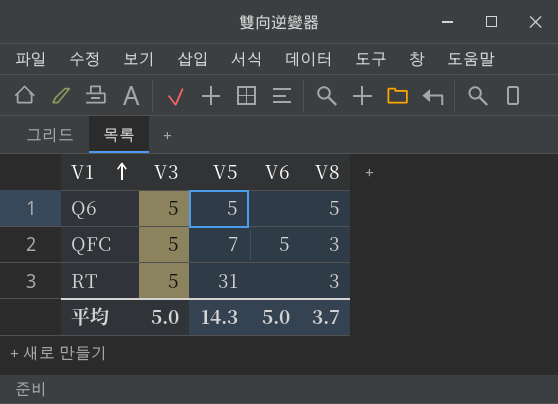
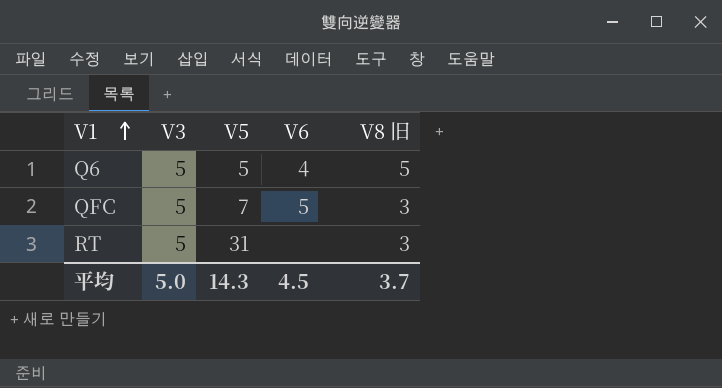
column name: V8 -> V8 旧
Q6 | V6: none -> 4
平均 | V6: 5.0 -> 4.5

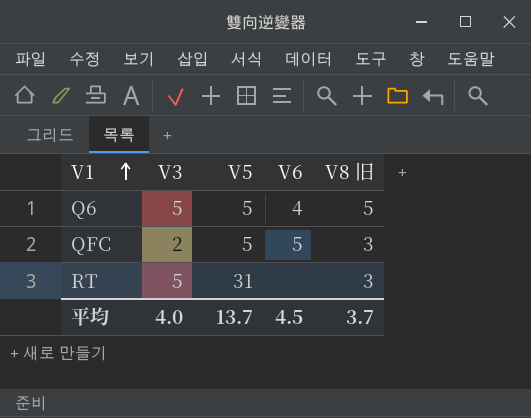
QFC | V3: 5 -> 2
QFC | V5: 7 -> 5
平均 | V3: 5.0 -> 4.0
平均 | V5: 14.3 -> 13.7

